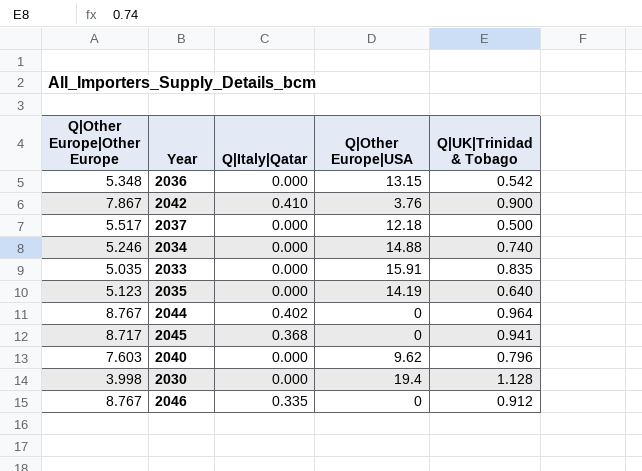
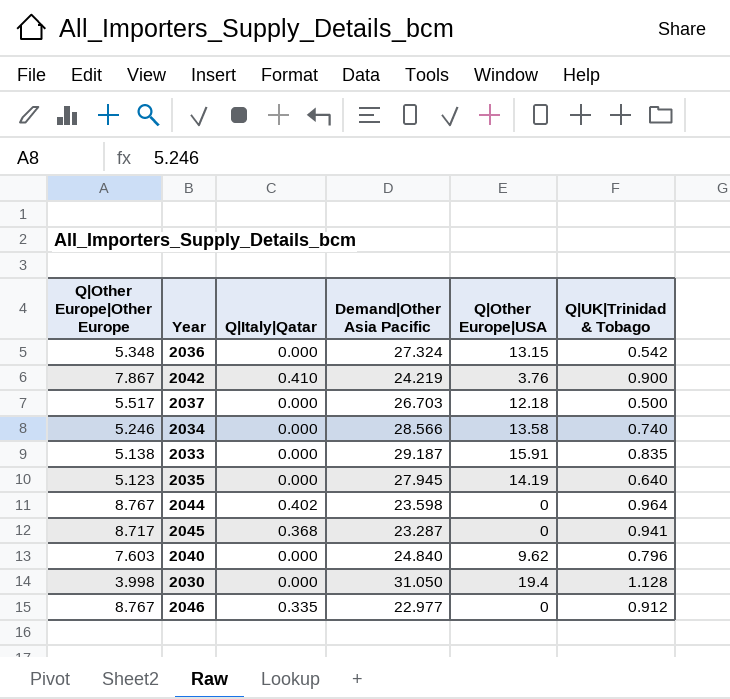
column Demand|Other Asia Pacific | position: none -> 4
2034 | Q|Other Europe|USA: 14.88 -> 13.58
2033 | Q|Other Europe|Other Europe: 5.035 -> 5.138

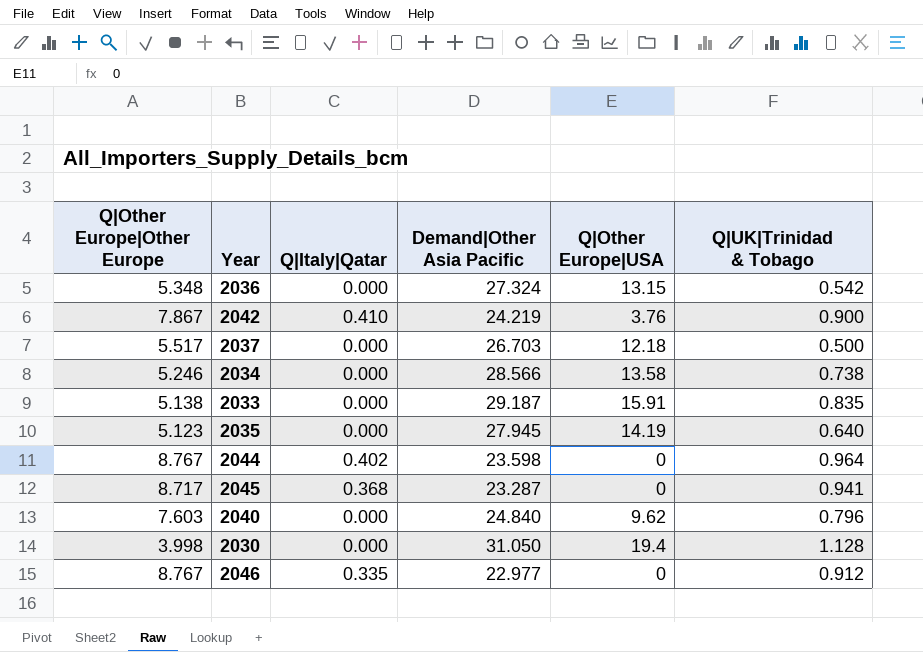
2034 | Q|UK|Trinidad & Tobago: 0.740 -> 0.738

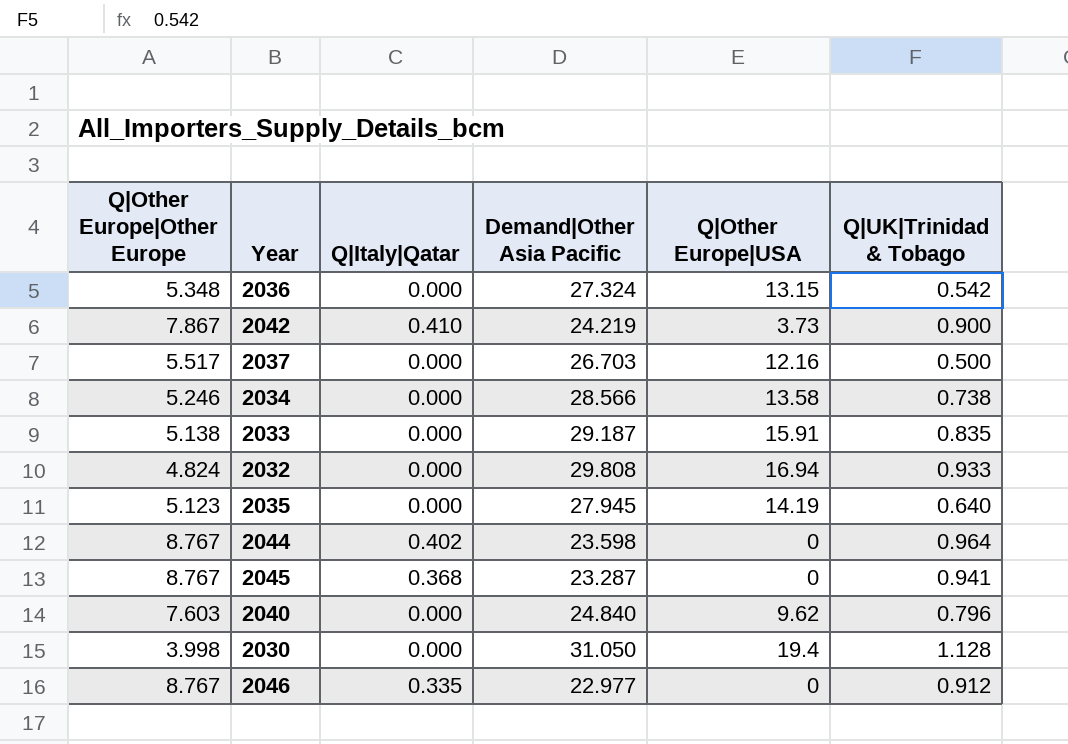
2042 | Q|Other Europe|USA: 3.76 -> 3.73
2037 | Q|Other Europe|USA: 12.18 -> 12.16
row 2032: none -> 4.824 | 0.000 | 29.808 | 16.94 | 0.933
2045 | Q|Other Europe|Other Europe: 8.717 -> 8.767

